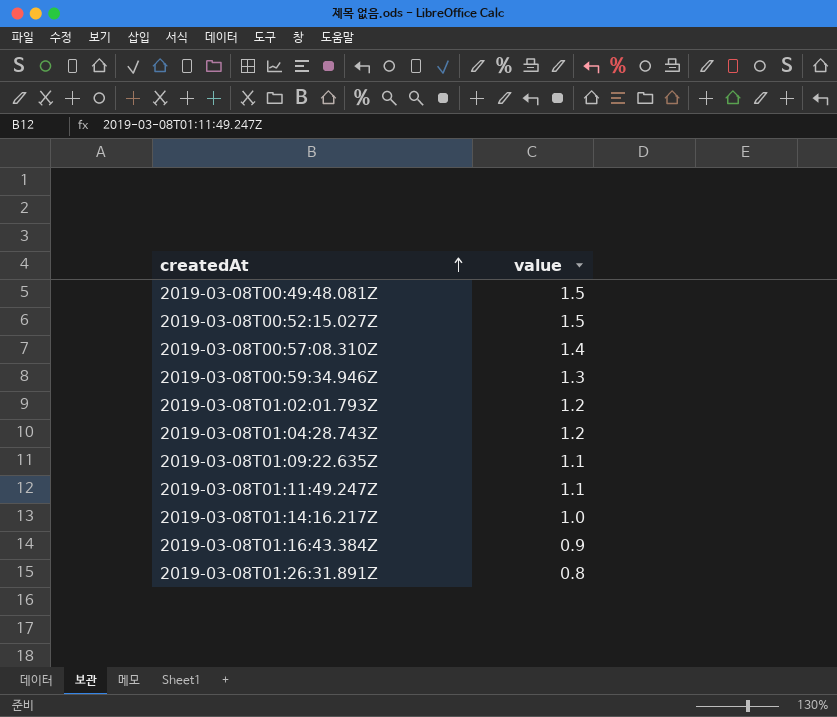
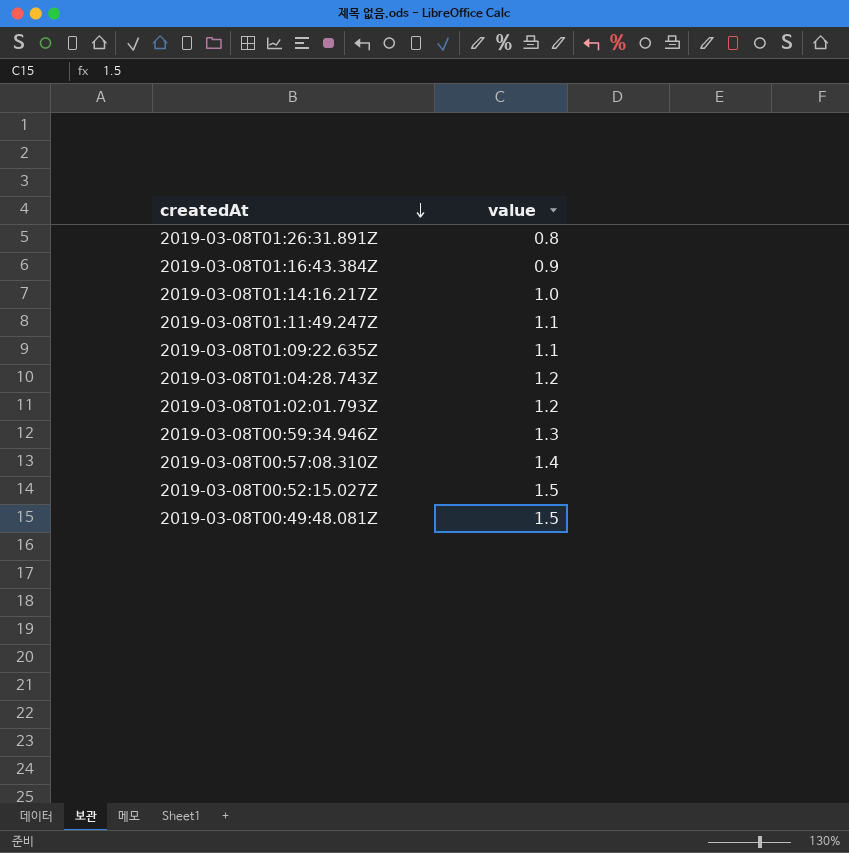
row order: createdAt ascending -> createdAt descending

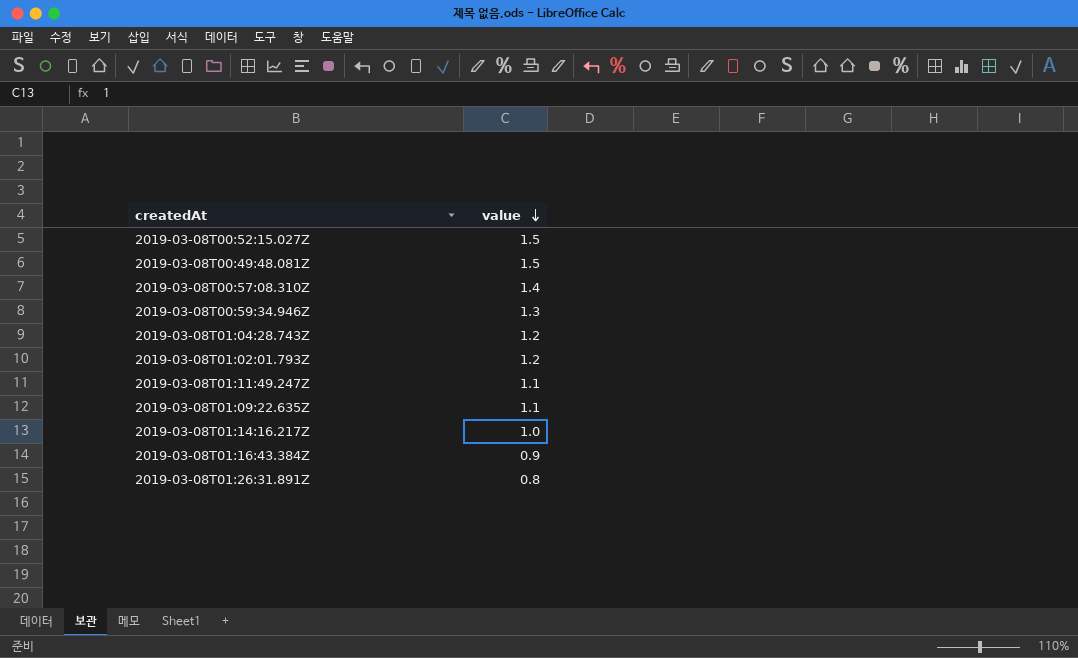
row order: createdAt descending -> value descending

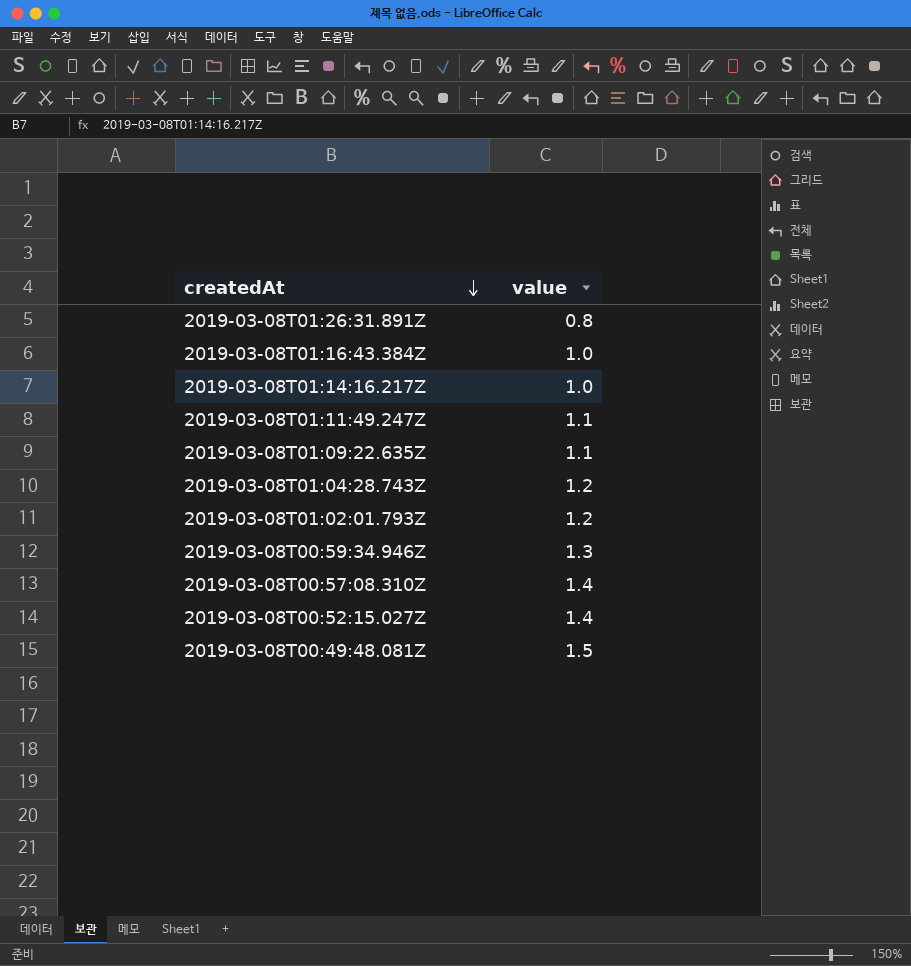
row order: value descending -> createdAt descending
2019-03-08T01:16:43.384Z | value: 0.9 -> 1.0
2019-03-08T00:52:15.027Z | value: 1.5 -> 1.4

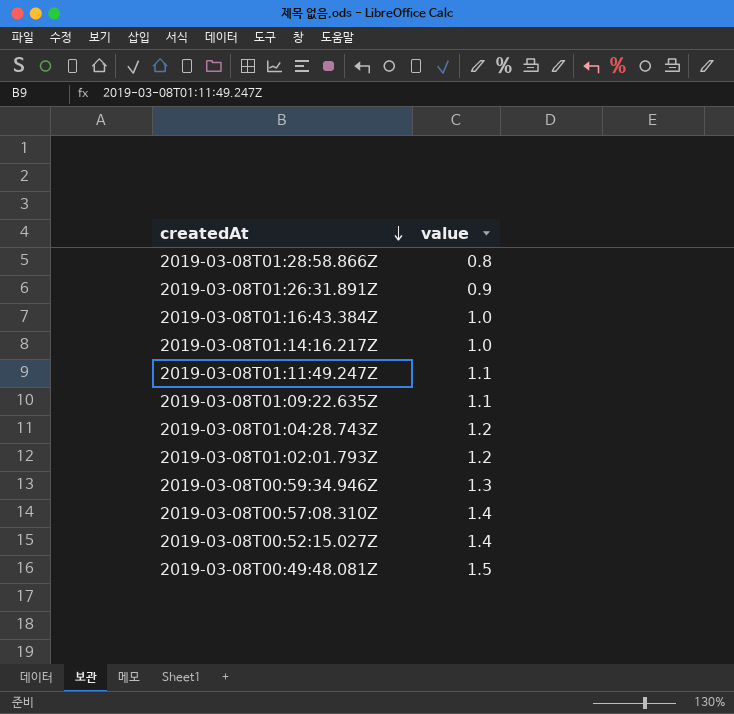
row 2019-03-08T01:28:58.866Z: none -> 0.8
2019-03-08T01:26:31.891Z | value: 0.8 -> 0.9

